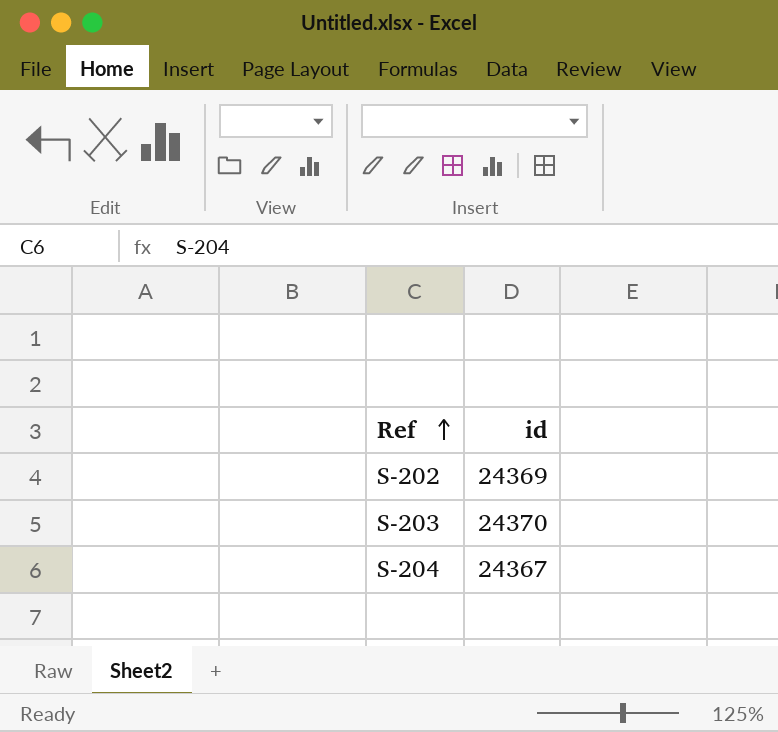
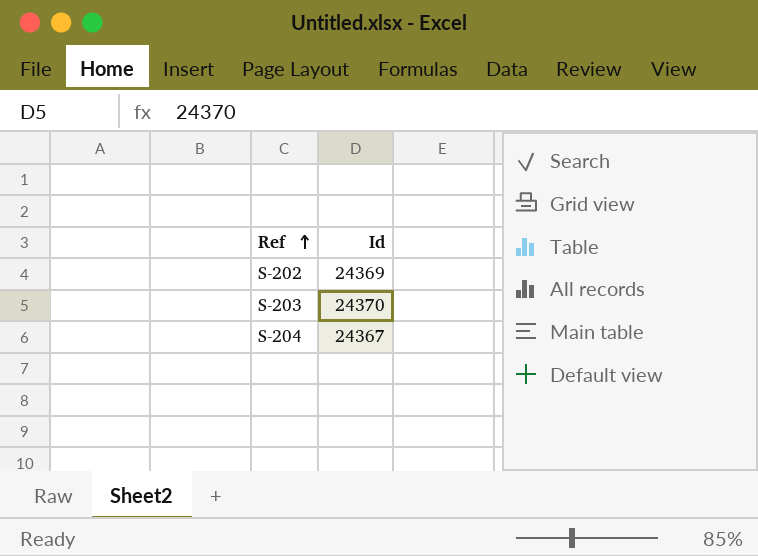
column name: id -> Id

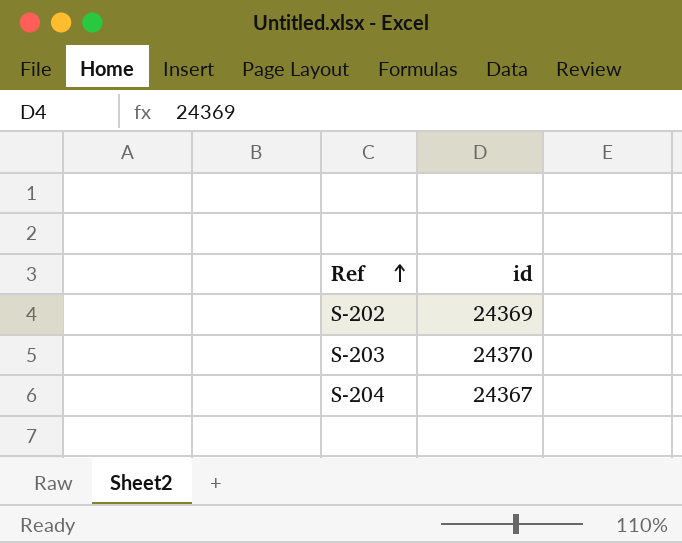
column name: Id -> id

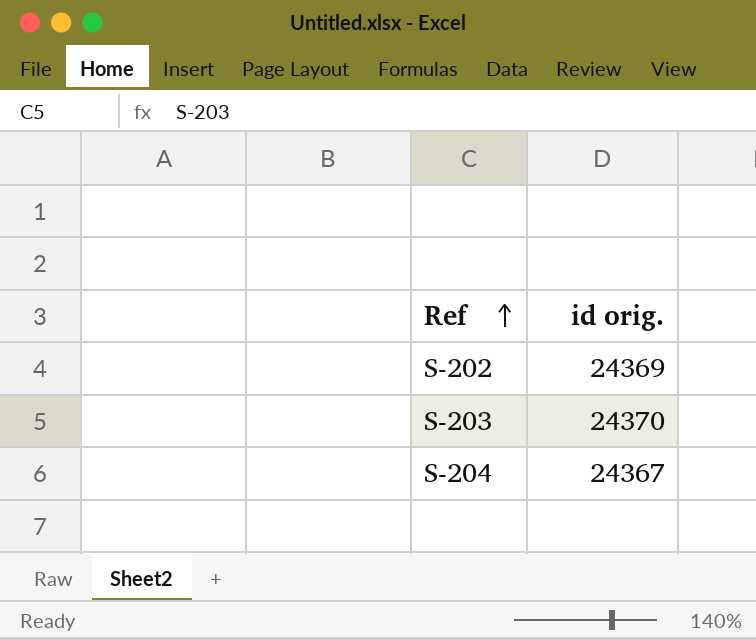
column name: id -> id orig.

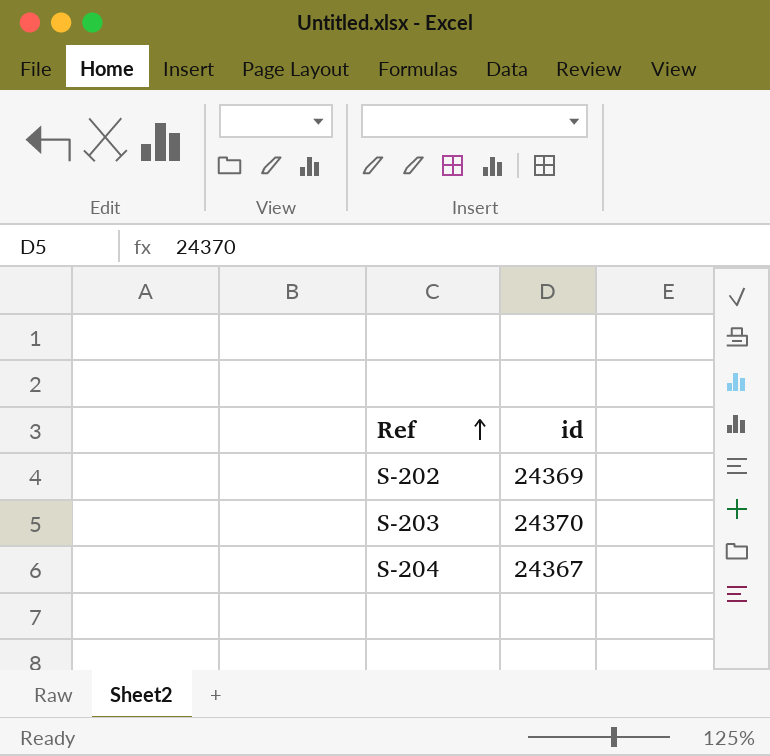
column name: id orig. -> id

